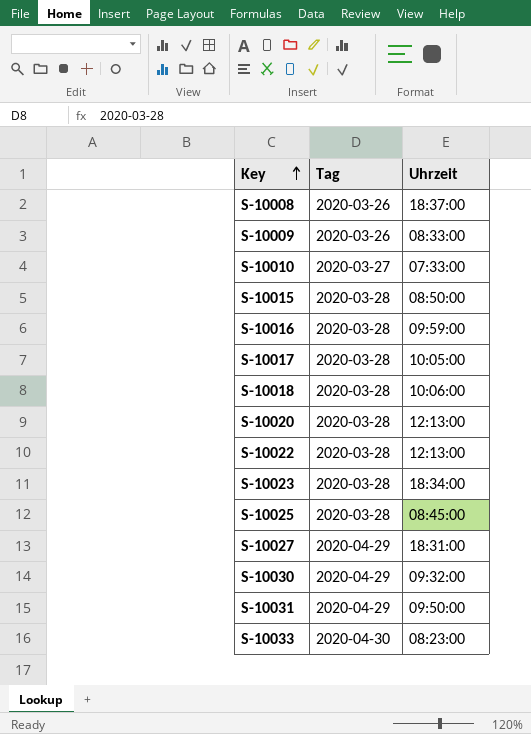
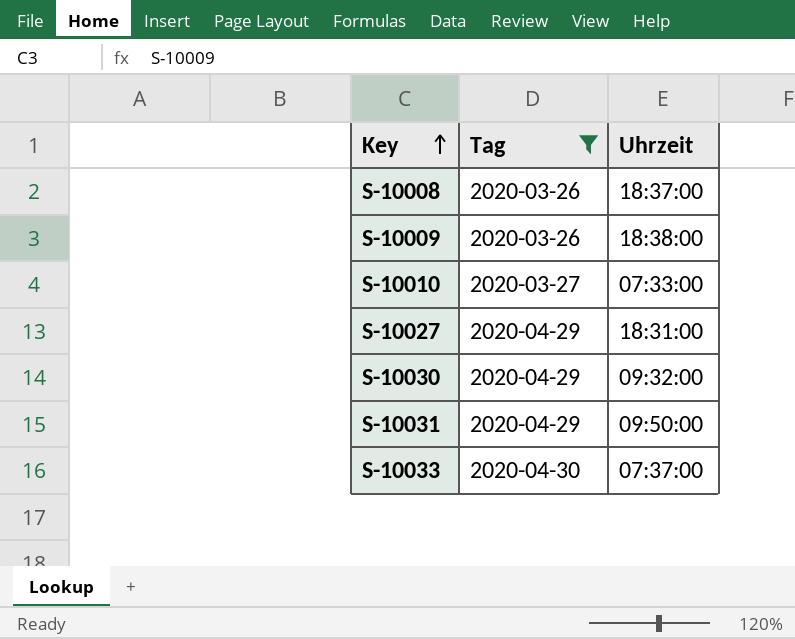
filter: none -> Tag != 2020-03-28
S-10009 | Uhrzeit: 08:33:00 -> 18:38:00
S-10033 | Uhrzeit: 08:23:00 -> 07:37:00

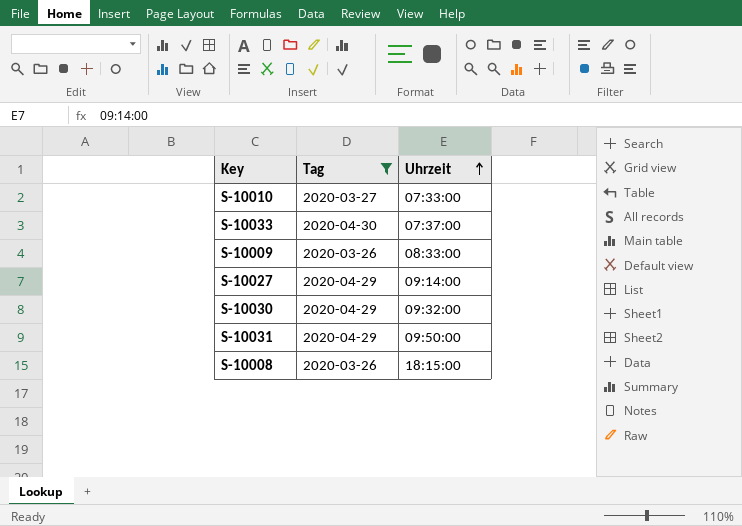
row order: Key ascending -> Uhrzeit ascending
S-10009 | Uhrzeit: 18:38:00 -> 08:33:00
S-10027 | Uhrzeit: 18:31:00 -> 09:14:00
S-10008 | Uhrzeit: 18:37:00 -> 18:15:00

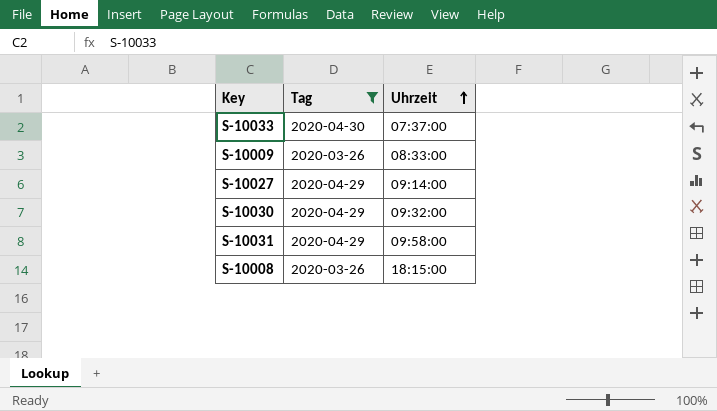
row S-10010: 2020-03-27 | 07:33:00 -> none
S-10031 | Uhrzeit: 09:50:00 -> 09:58:00

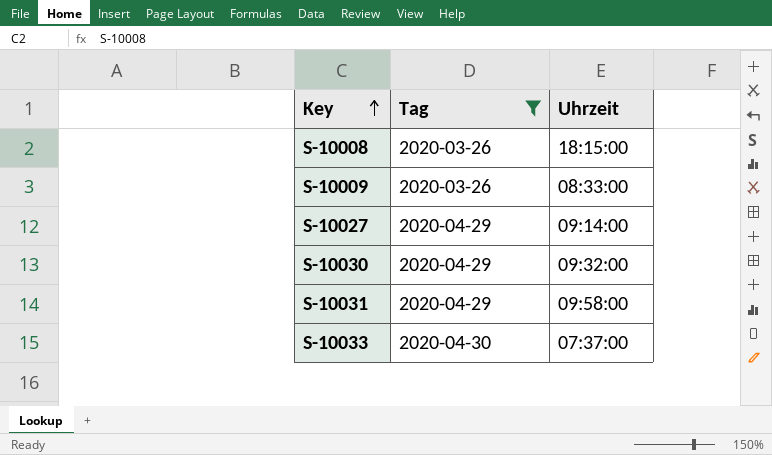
row order: Uhrzeit ascending -> Key ascending

